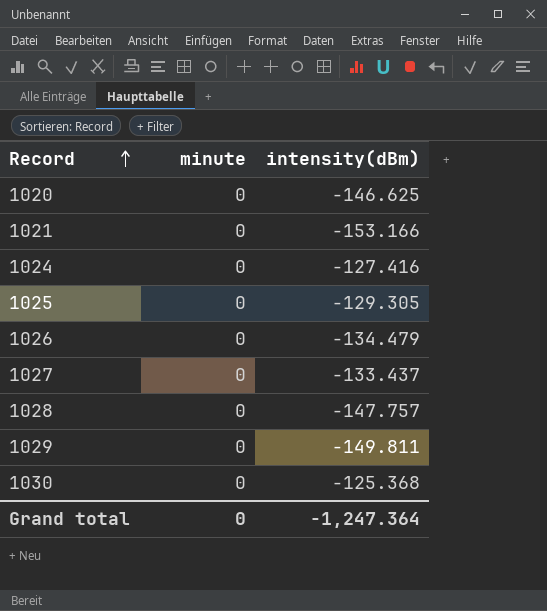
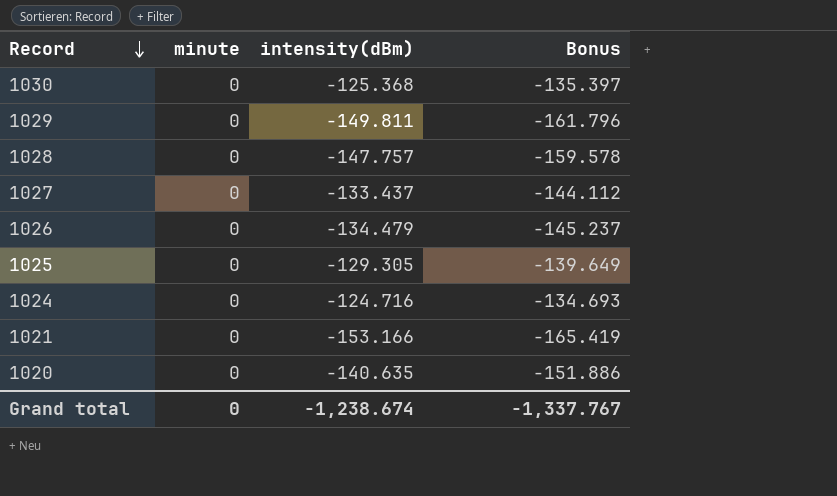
row order: Record ascending -> Record descending
column Bonus | formula: none -> [intensity(dBm)] * 1.08
1024 | intensity(dBm): -127.416 -> -124.716
1020 | intensity(dBm): -146.625 -> -140.635
Grand total | intensity(dBm): -1,247.364 -> -1,238.674

